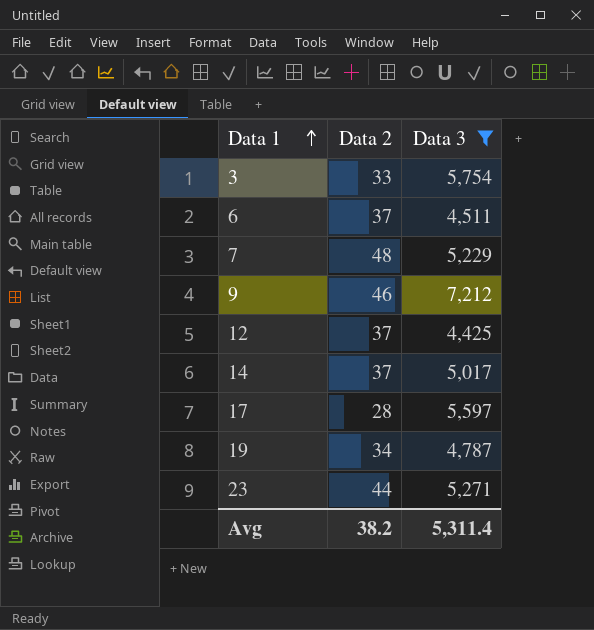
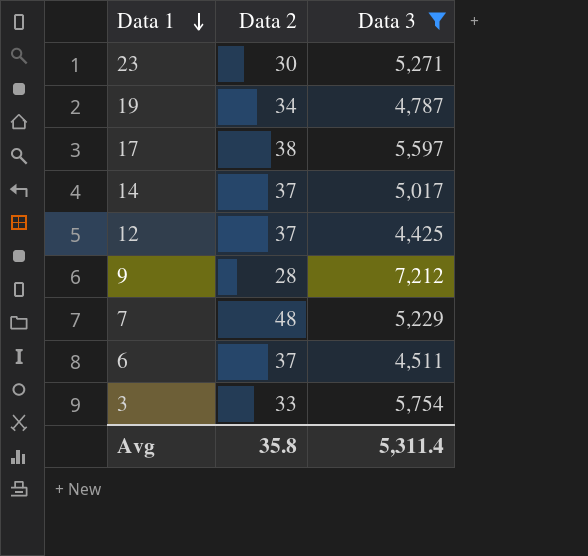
row order: Data 1 ascending -> Data 1 descending
23 | Data 2: 44 -> 30
17 | Data 2: 28 -> 38
9 | Data 2: 46 -> 28
Avg | Data 2: 38.2 -> 35.8

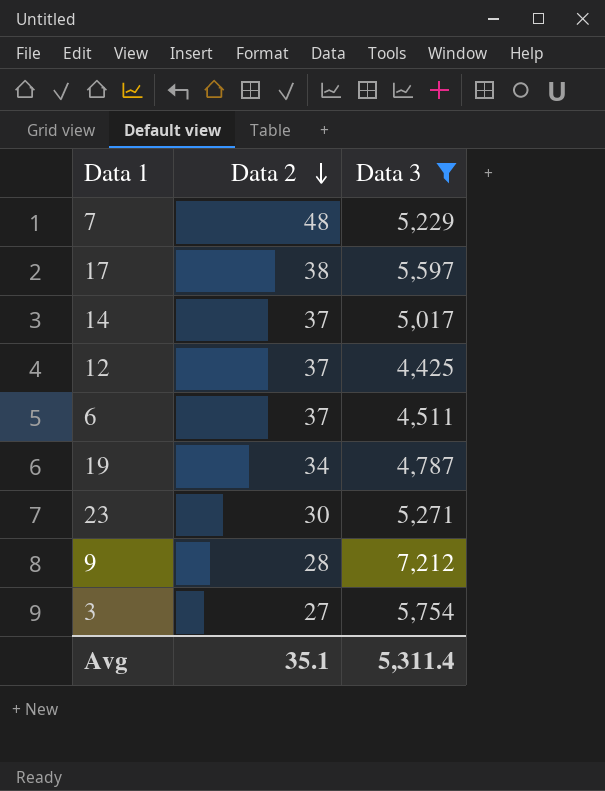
row order: Data 1 descending -> Data 2 descending
3 | Data 2: 33 -> 27
Avg | Data 2: 35.8 -> 35.1

